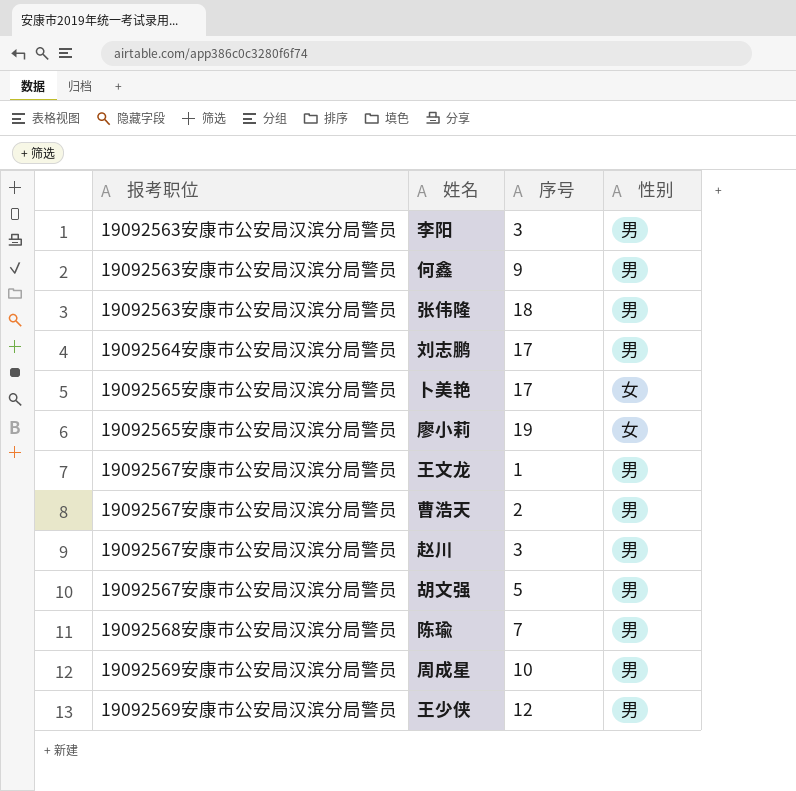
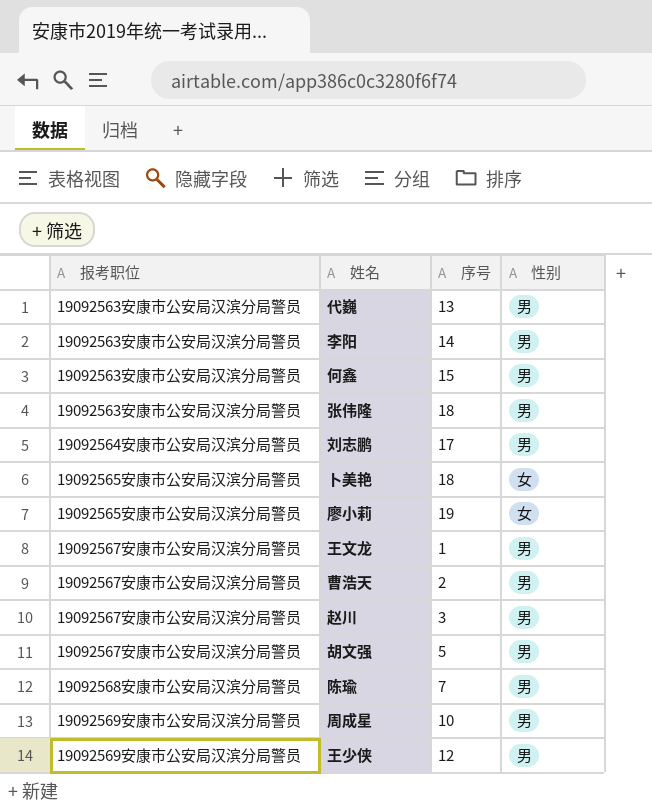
row 代巍: none -> 19092563安康市公安局汉滨分局警员 | 13 | 男
李阳 | 序号: 3 -> 14
何鑫 | 序号: 9 -> 15
卜美艳 | 序号: 17 -> 18

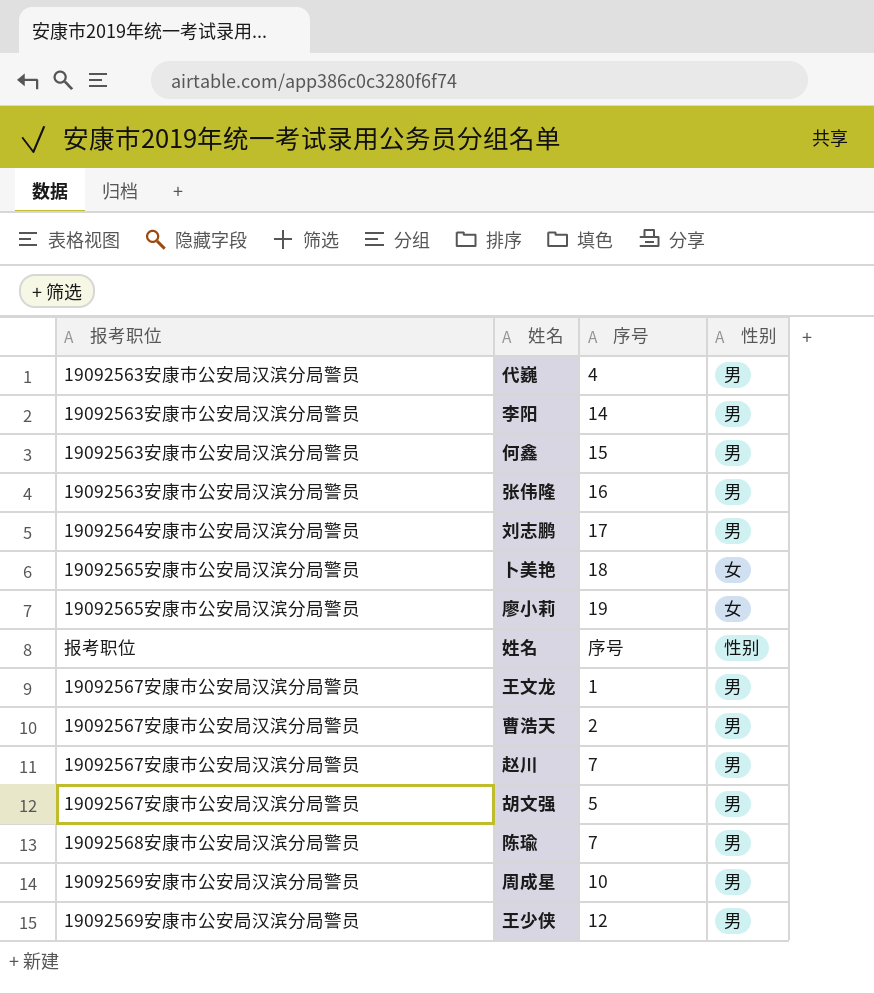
代巍 | 序号: 13 -> 4
张伟隆 | 序号: 18 -> 16
row 姓名: none -> 报考职位 | 序号 | 性别
赵川 | 序号: 3 -> 7

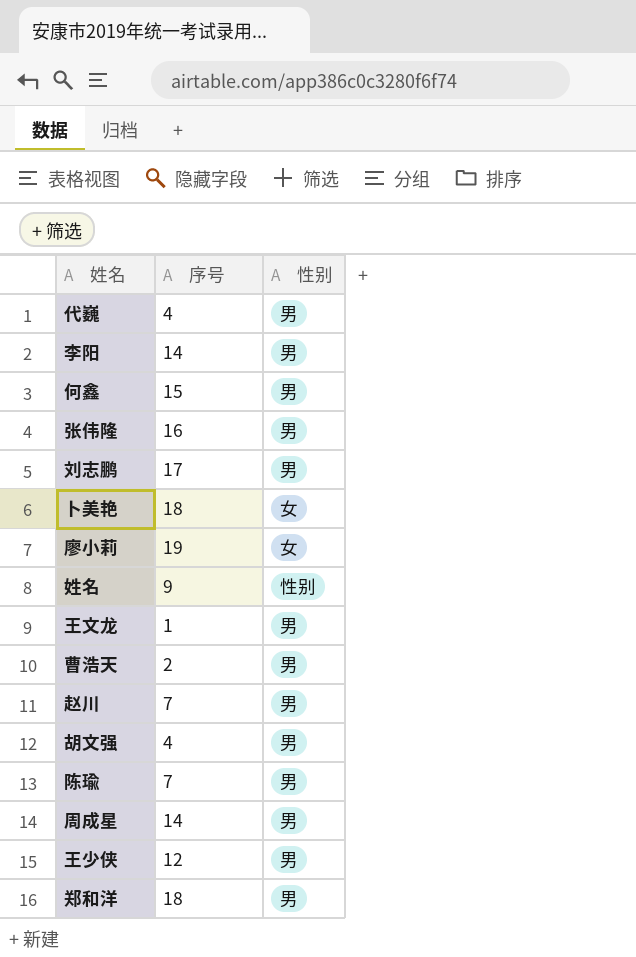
column 报考职位 | position: 1 -> none
姓名 | 序号: 序号 -> 9
胡文强 | 序号: 5 -> 4
周成星 | 序号: 10 -> 14
row 郑和洋: none -> 18 | 男

